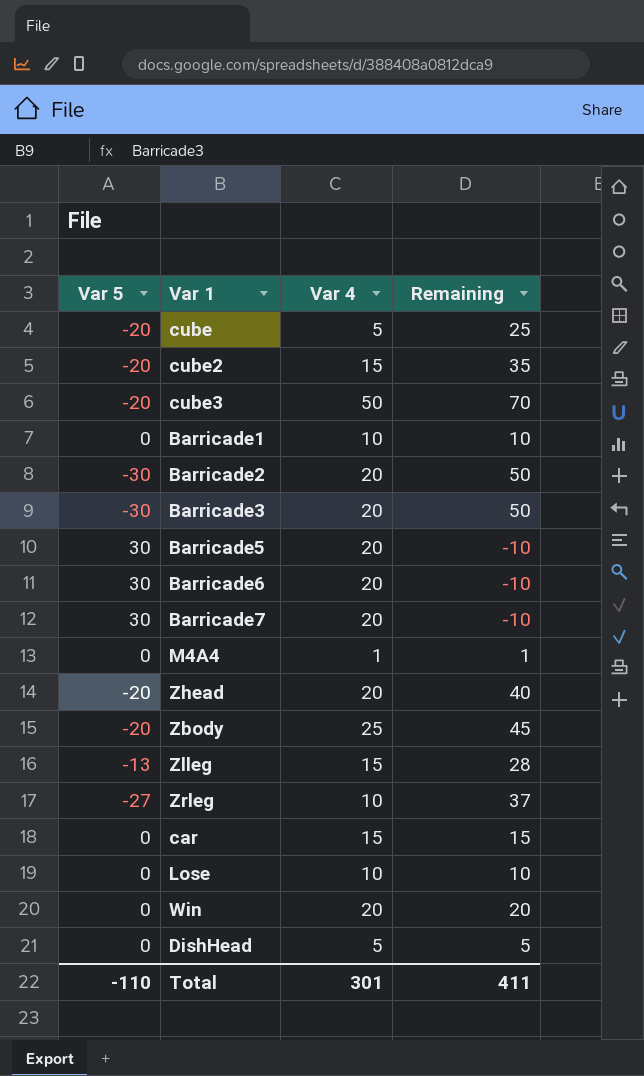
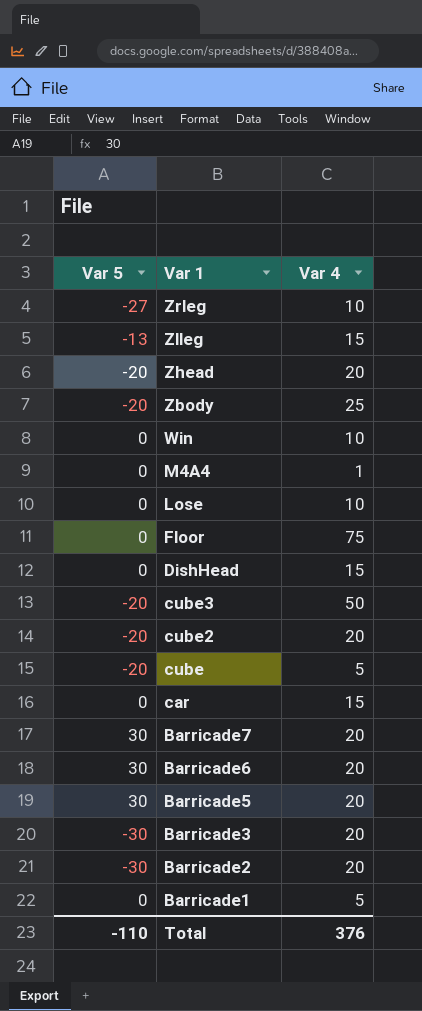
row order: none -> Var 1 descending
column Remaining | formula: [Var 4] - [Var 5] -> none
Win | Var 4: 20 -> 10
row Floor: none -> 0 | 75
DishHead | Var 4: 5 -> 15
cube2 | Var 4: 15 -> 20
Barricade1 | Var 4: 10 -> 5
Total | Var 4: 301 -> 376

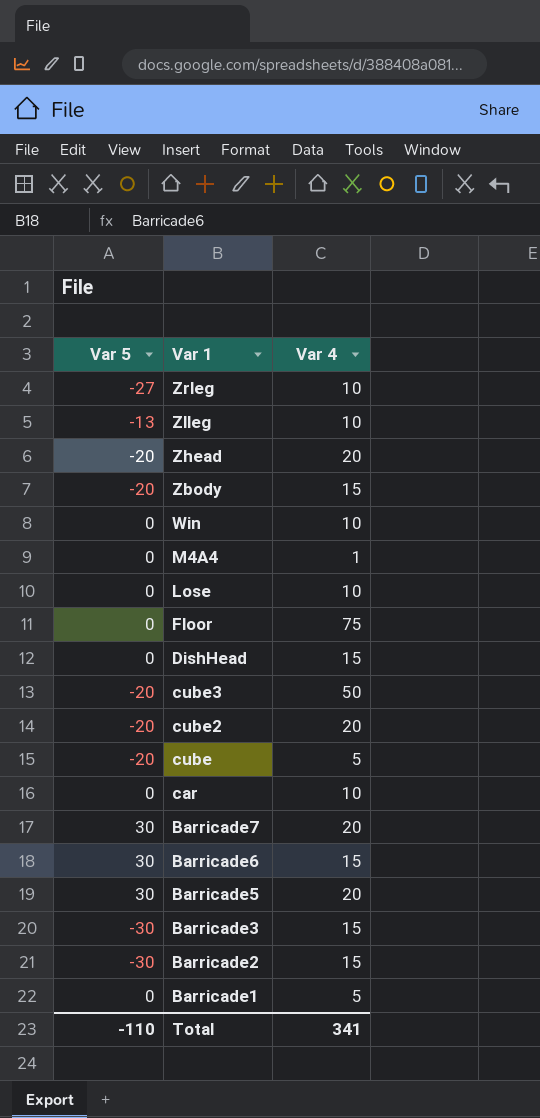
Zlleg | Var 4: 15 -> 10
Zbody | Var 4: 25 -> 15
car | Var 4: 15 -> 10
Barricade6 | Var 4: 20 -> 15
Barricade3 | Var 4: 20 -> 15
Barricade2 | Var 4: 20 -> 15
Total | Var 4: 376 -> 341

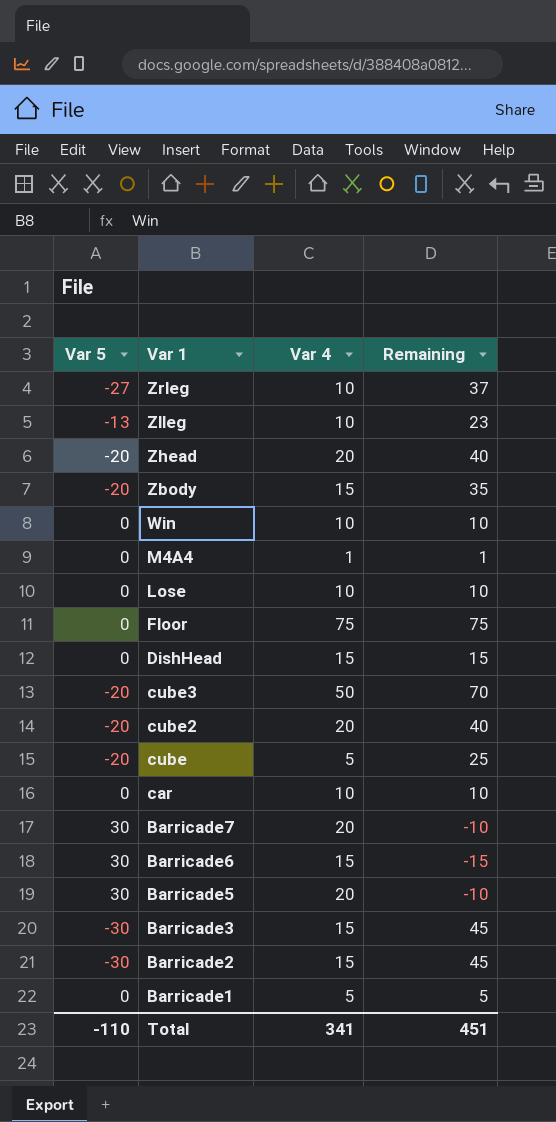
column Remaining | formula: none -> [Var 4] - [Var 5]

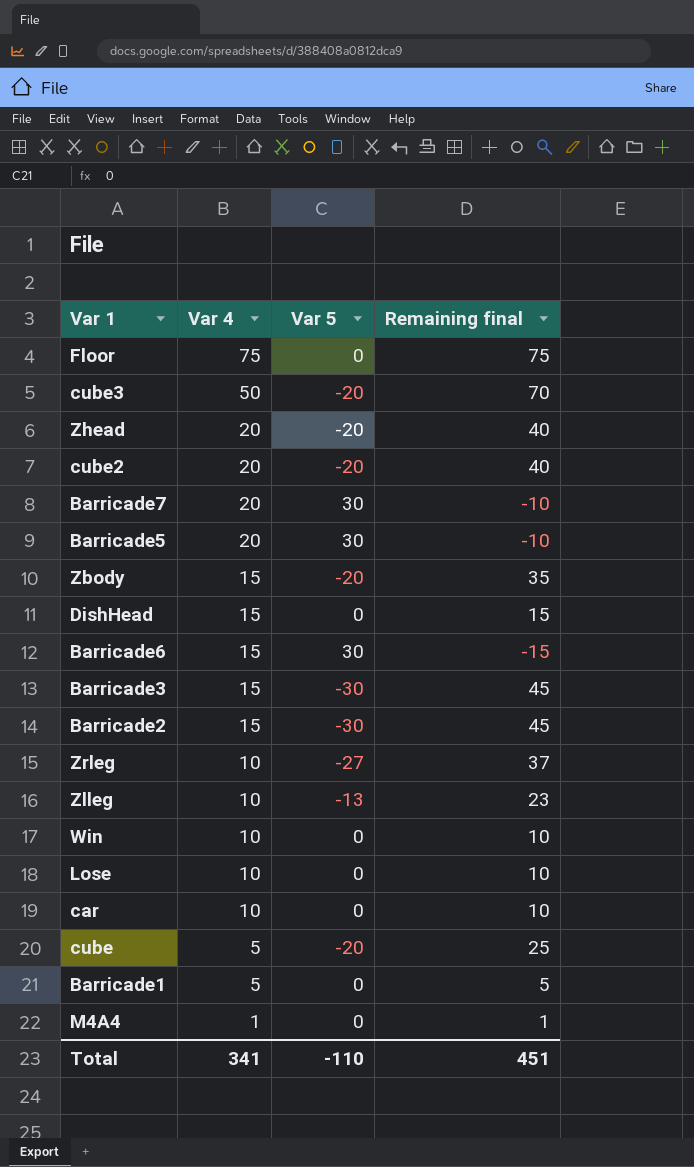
row order: Var 1 descending -> Var 4 descending
column Var 5 | position: 1 -> 3
column name: Remaining -> Remaining final

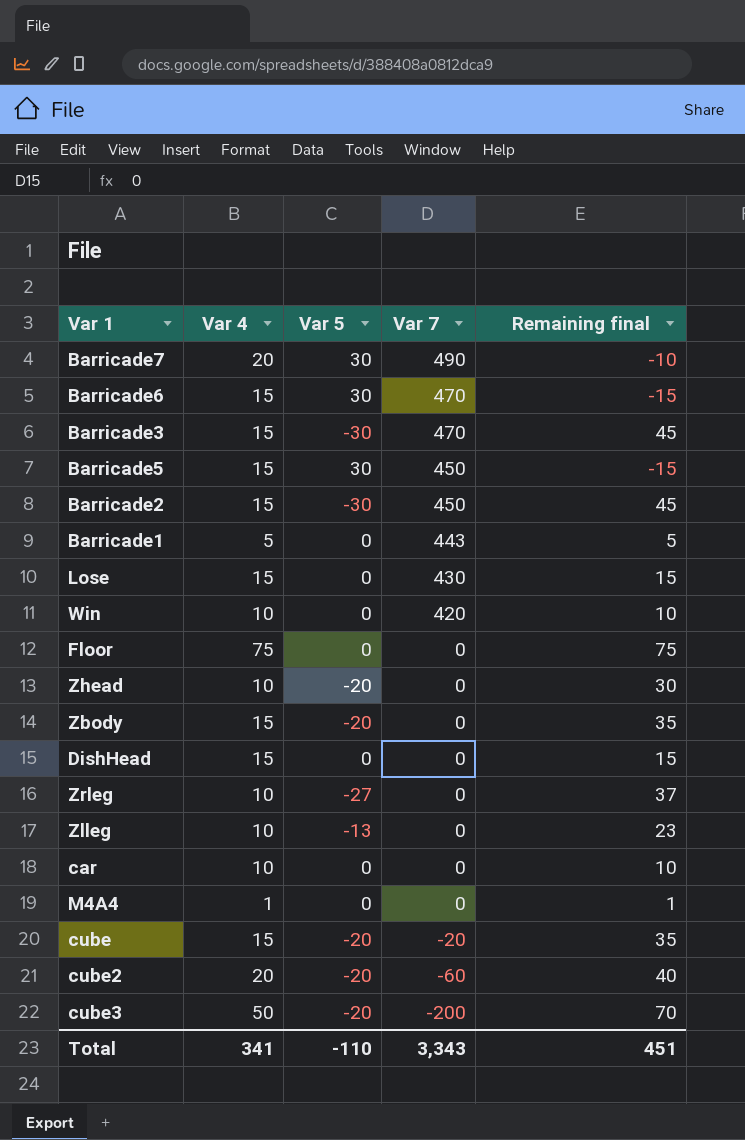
row order: Var 4 descending -> Var 7 descending
column Var 7 | position: none -> 4
Barricade5 | Var 4: 20 -> 15
Barricade5 | Remaining final: -10 -> -15
Lose | Var 4: 10 -> 15
Lose | Remaining final: 10 -> 15
Zhead | Var 4: 20 -> 10
Zhead | Remaining final: 40 -> 30
cube | Var 4: 5 -> 15
cube | Remaining final: 25 -> 35

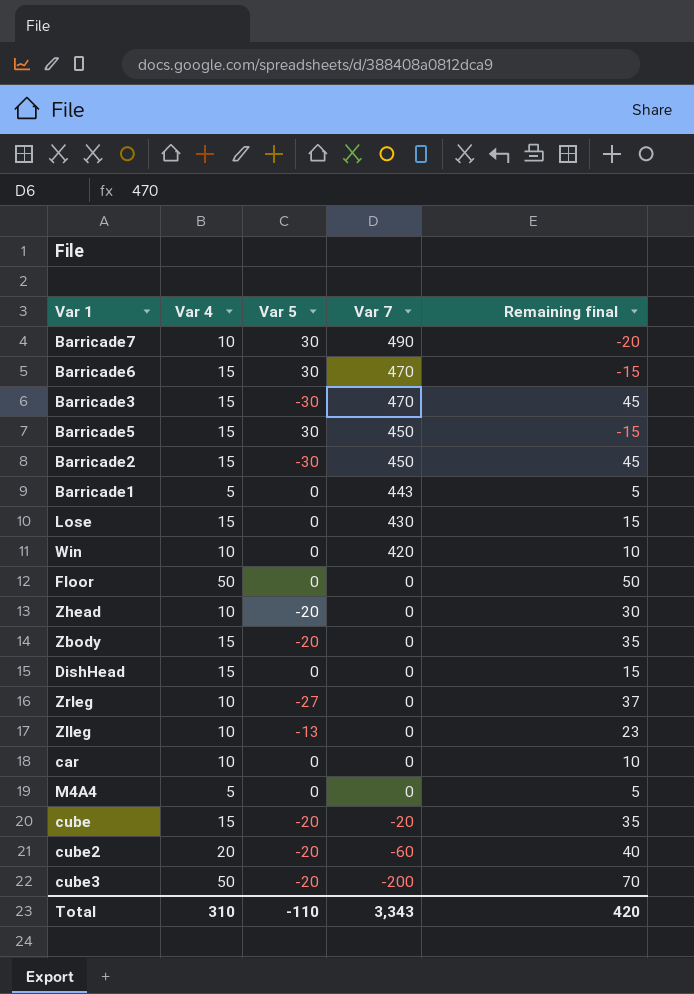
Barricade7 | Var 4: 20 -> 10
Barricade7 | Remaining final: -10 -> -20
Floor | Var 4: 75 -> 50
Floor | Remaining final: 75 -> 50
M4A4 | Var 4: 1 -> 5
M4A4 | Remaining final: 1 -> 5
Total | Var 4: 341 -> 310
Total | Remaining final: 451 -> 420

